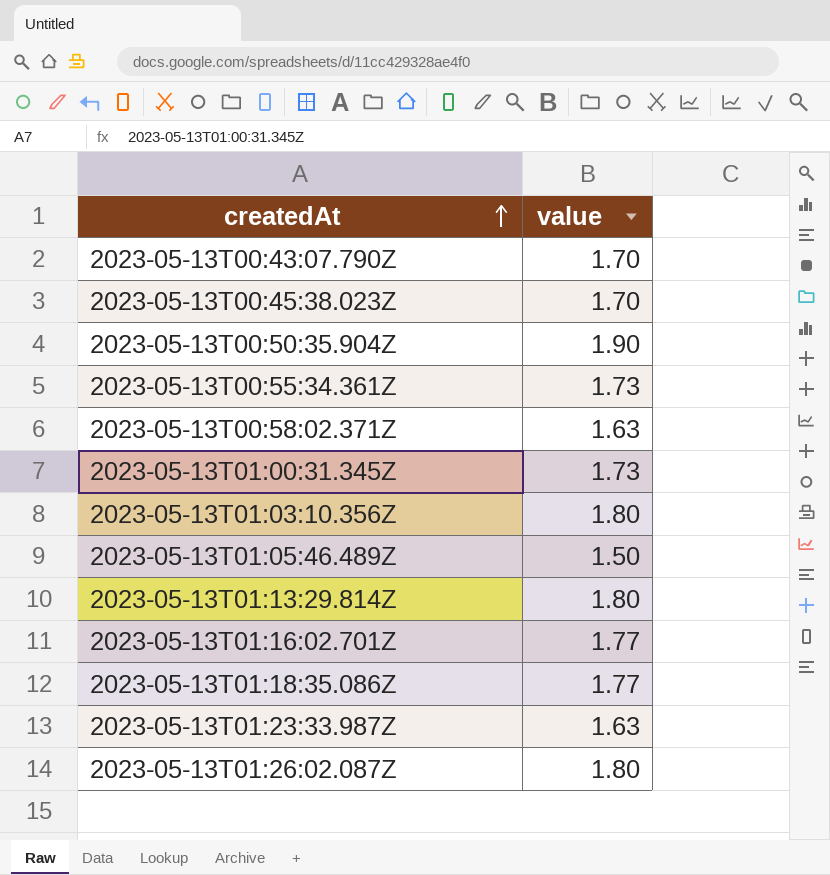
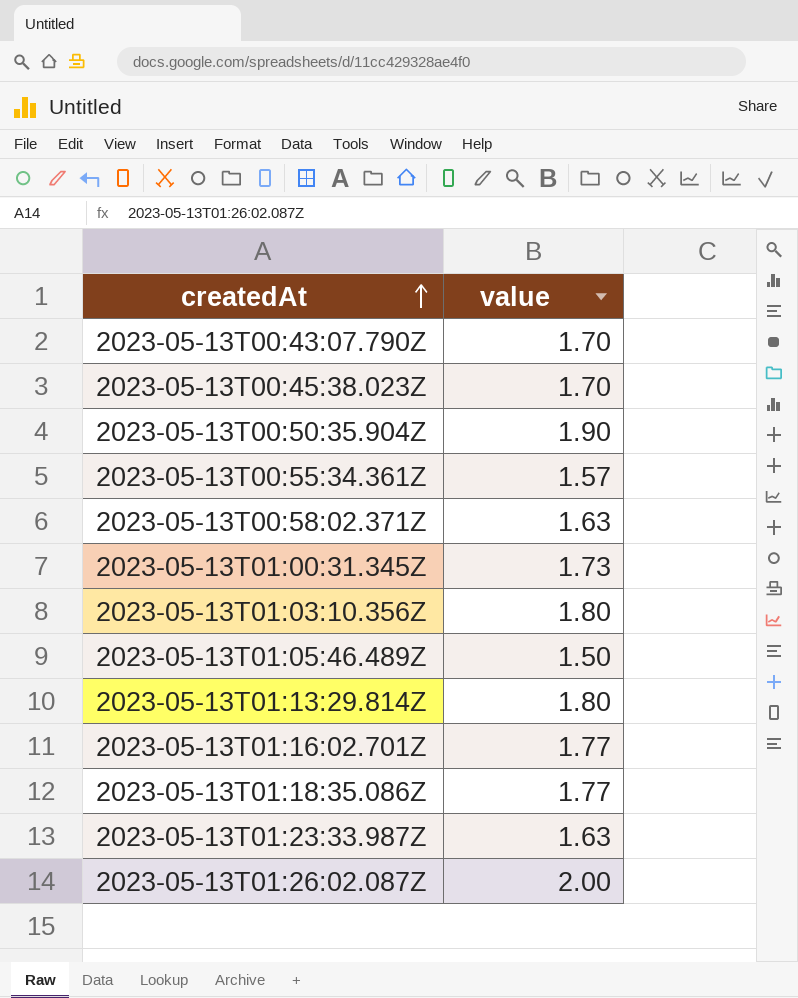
2023-05-13T00:55:34.361Z | value: 1.73 -> 1.57
2023-05-13T01:26:02.087Z | value: 1.80 -> 2.00

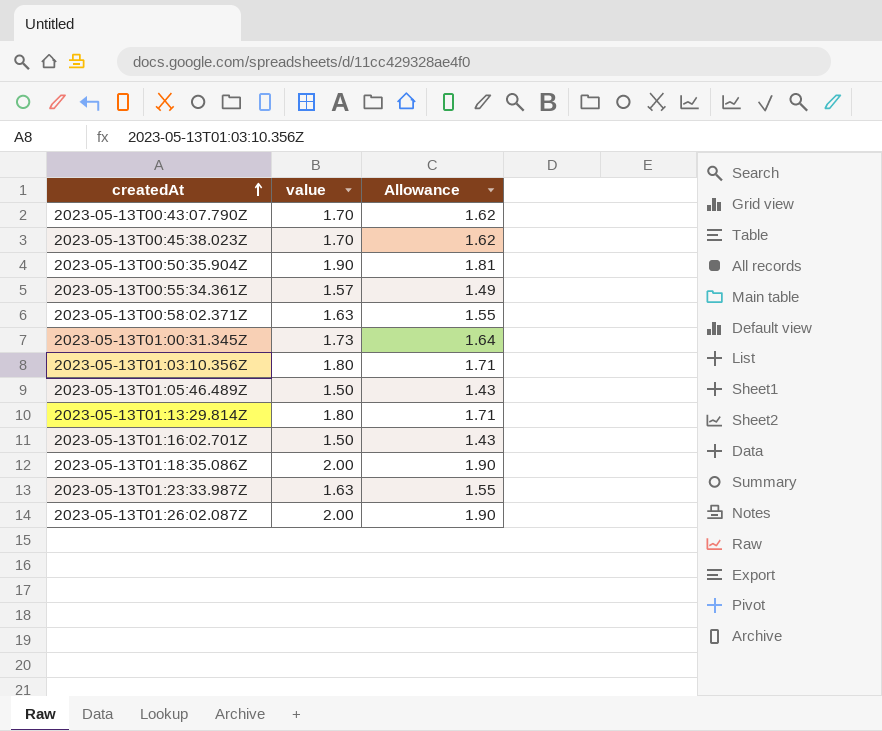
column Allowance | formula: none -> [value] * 0.95
2023-05-13T01:16:02.701Z | value: 1.77 -> 1.50
2023-05-13T01:18:35.086Z | value: 1.77 -> 2.00

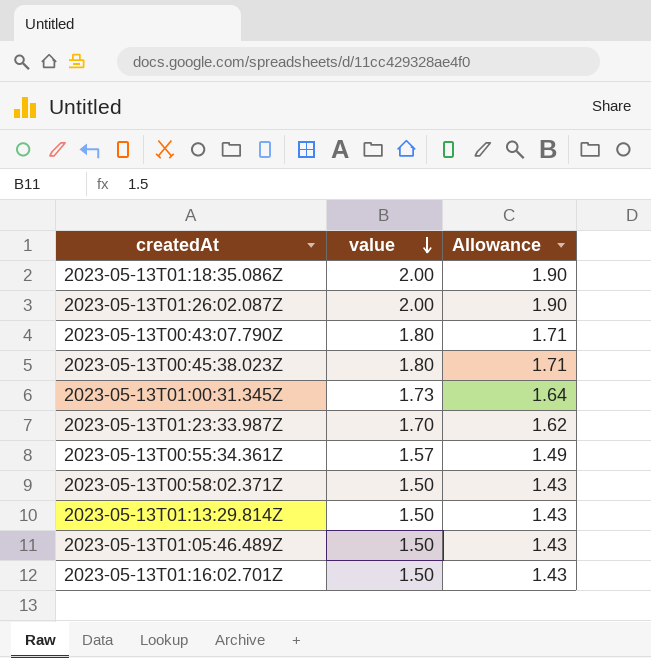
row order: createdAt ascending -> value descending
row 2023-05-13T00:50:35.904Z: 1.90 | 1.81 -> none
row 2023-05-13T01:03:10.356Z: 1.80 | 1.71 -> none
2023-05-13T00:43:07.790Z | value: 1.70 -> 1.80
2023-05-13T00:43:07.790Z | Allowance: 1.62 -> 1.71
2023-05-13T00:45:38.023Z | value: 1.70 -> 1.80
2023-05-13T00:45:38.023Z | Allowance: 1.62 -> 1.71
2023-05-13T01:23:33.987Z | value: 1.63 -> 1.70
2023-05-13T01:23:33.987Z | Allowance: 1.55 -> 1.62
2023-05-13T00:58:02.371Z | value: 1.63 -> 1.50
2023-05-13T00:58:02.371Z | Allowance: 1.55 -> 1.43
2023-05-13T01:13:29.814Z | value: 1.80 -> 1.50
2023-05-13T01:13:29.814Z | Allowance: 1.71 -> 1.43

